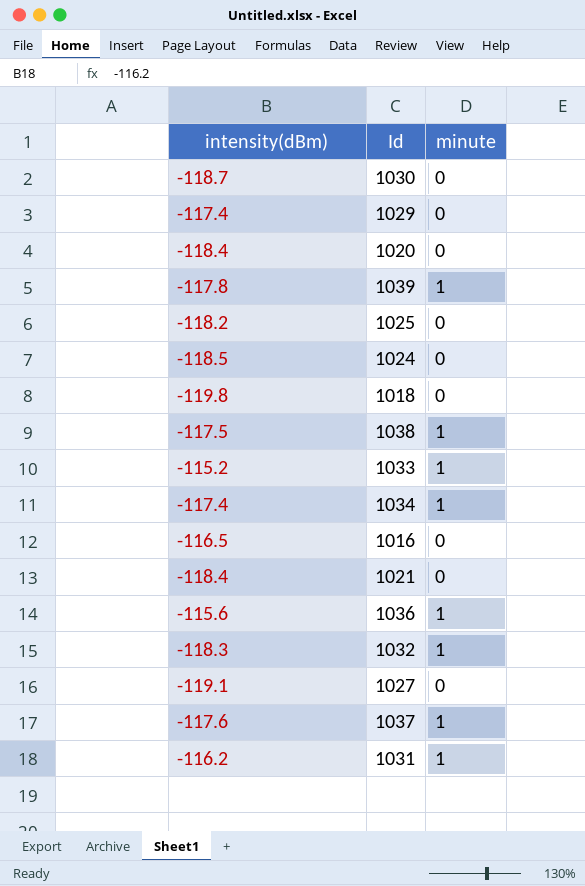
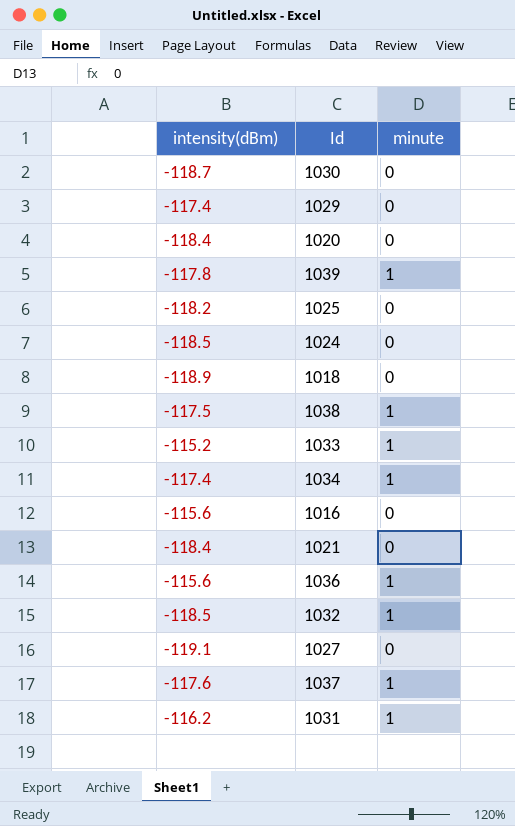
1018 | intensity(dBm): -119.8 -> -118.9
1016 | intensity(dBm): -116.5 -> -115.6
1032 | intensity(dBm): -118.3 -> -118.5

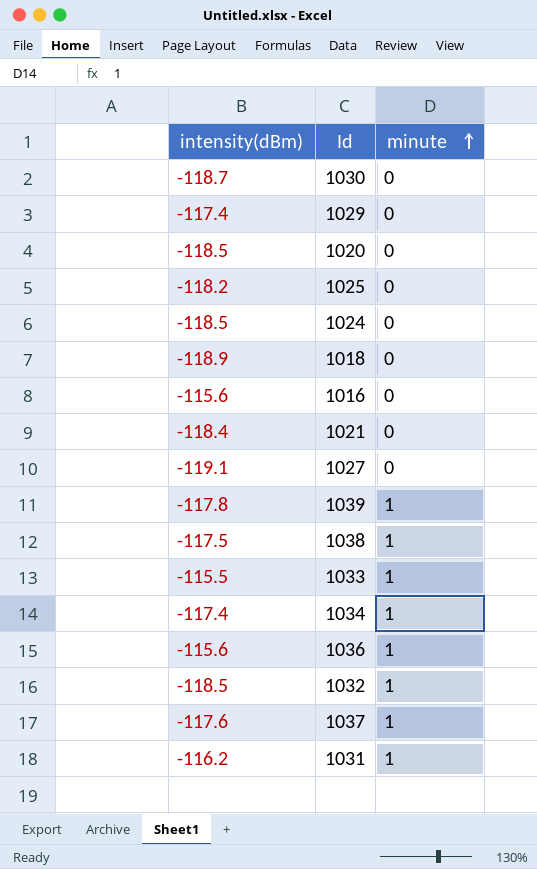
row order: none -> minute ascending
1020 | intensity(dBm): -118.4 -> -118.5
1033 | intensity(dBm): -115.2 -> -115.5

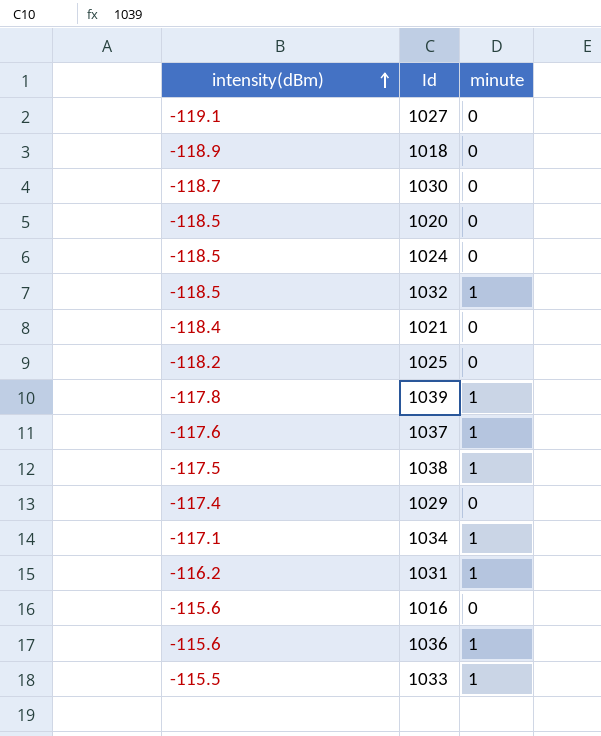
row order: minute ascending -> intensity(dBm) ascending
1034 | intensity(dBm): -117.4 -> -117.1

